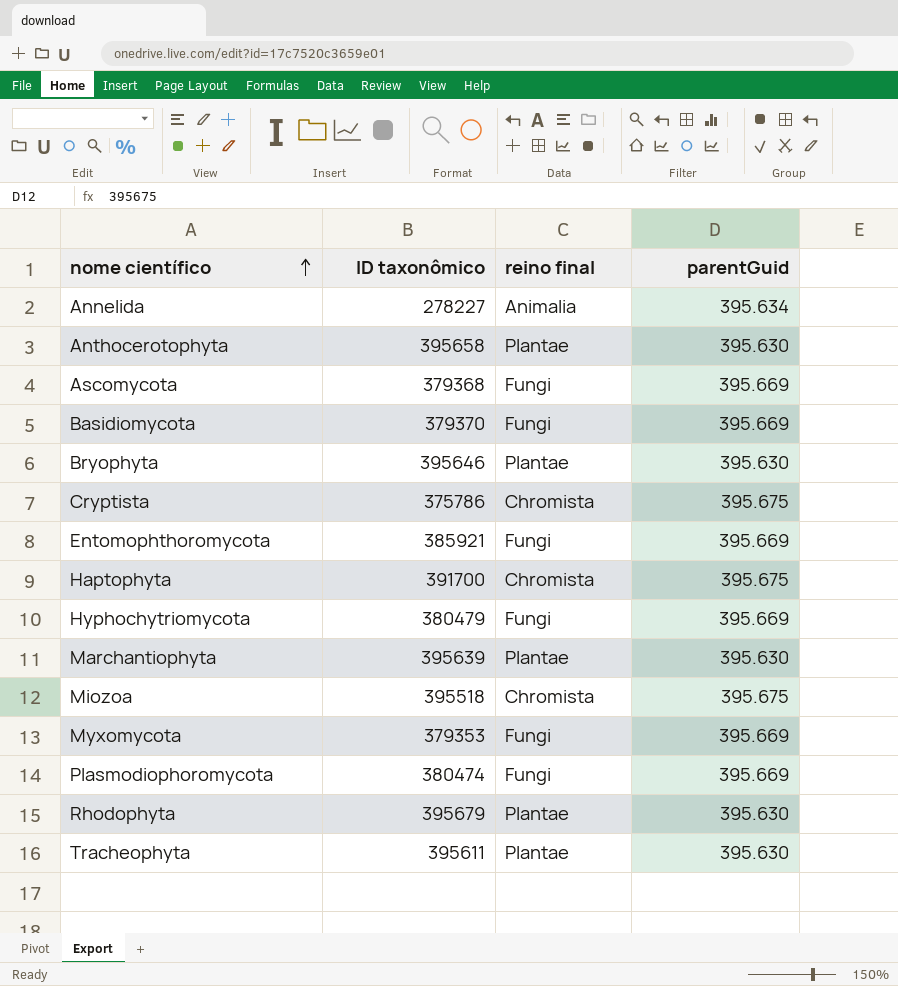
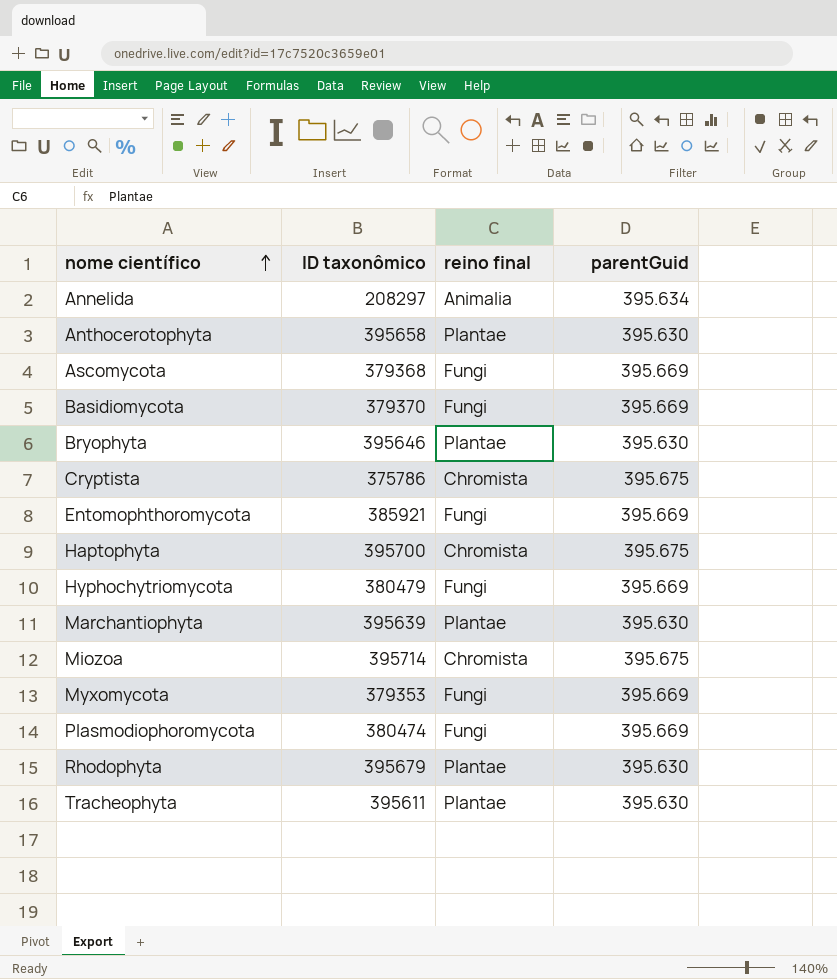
Annelida | ID taxonômico: 278227 -> 208297
Haptophyta | ID taxonômico: 391700 -> 395700
Miozoa | ID taxonômico: 395518 -> 395714

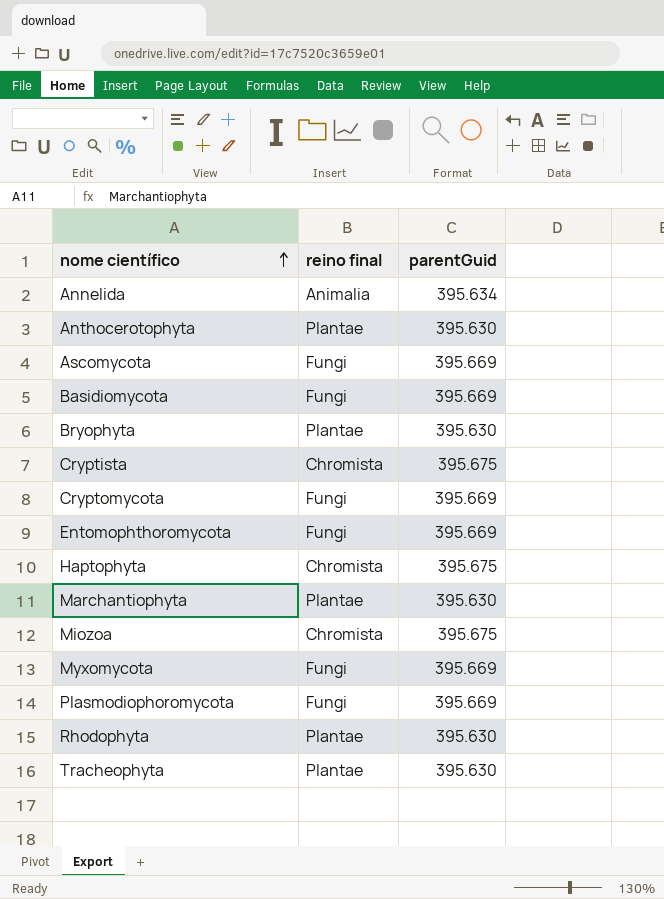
column ID taxonômico | position: 2 -> none
row Hyphochytriomycota: 380479 | Fungi | 395.669 -> none
row Cryptomycota: none -> Fungi | 395.669

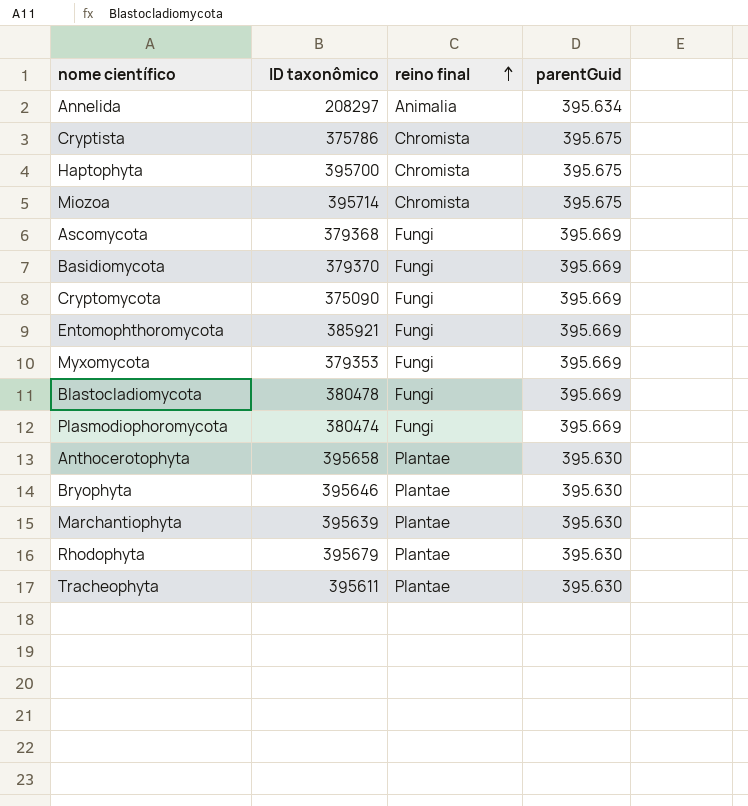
row order: nome científico ascending -> reino final ascending
column ID taxonômico | position: none -> 2
row Blastocladiomycota: none -> 380478 | Fungi | 395.669

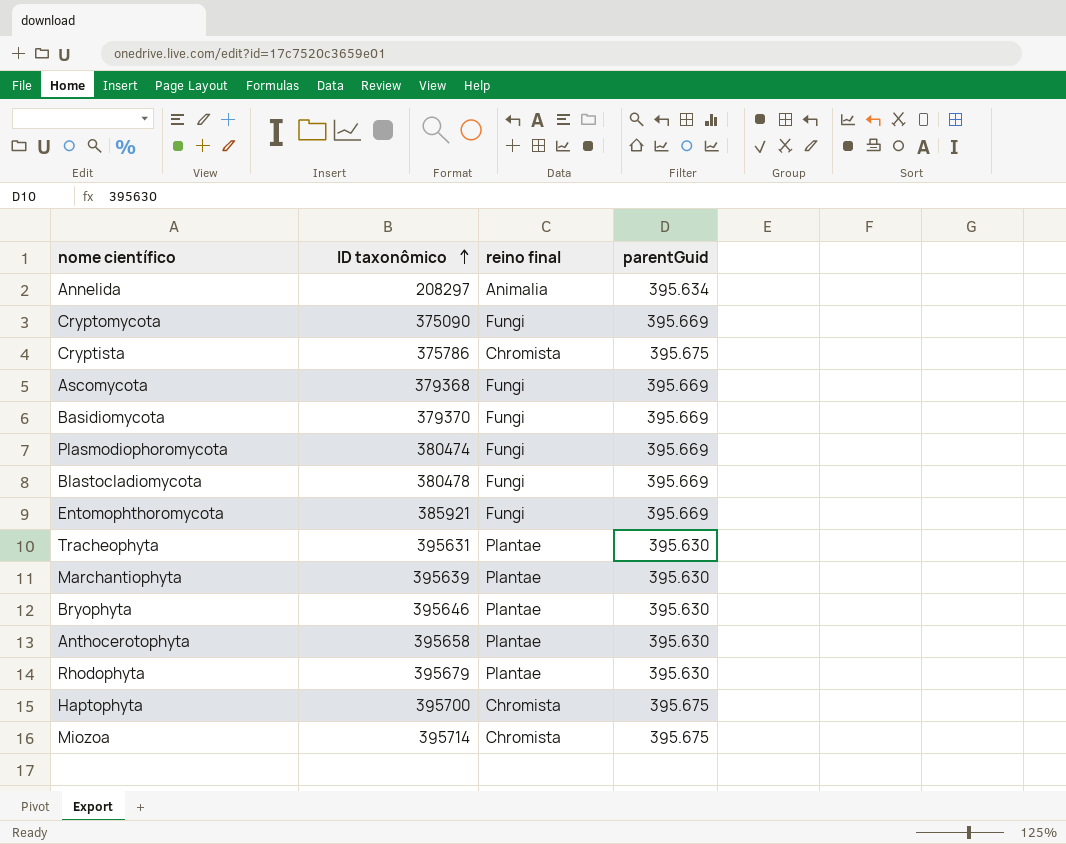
row order: reino final ascending -> ID taxonômico ascending
row Myxomycota: 379353 | Fungi | 395.669 -> none
Tracheophyta | ID taxonômico: 395611 -> 395631

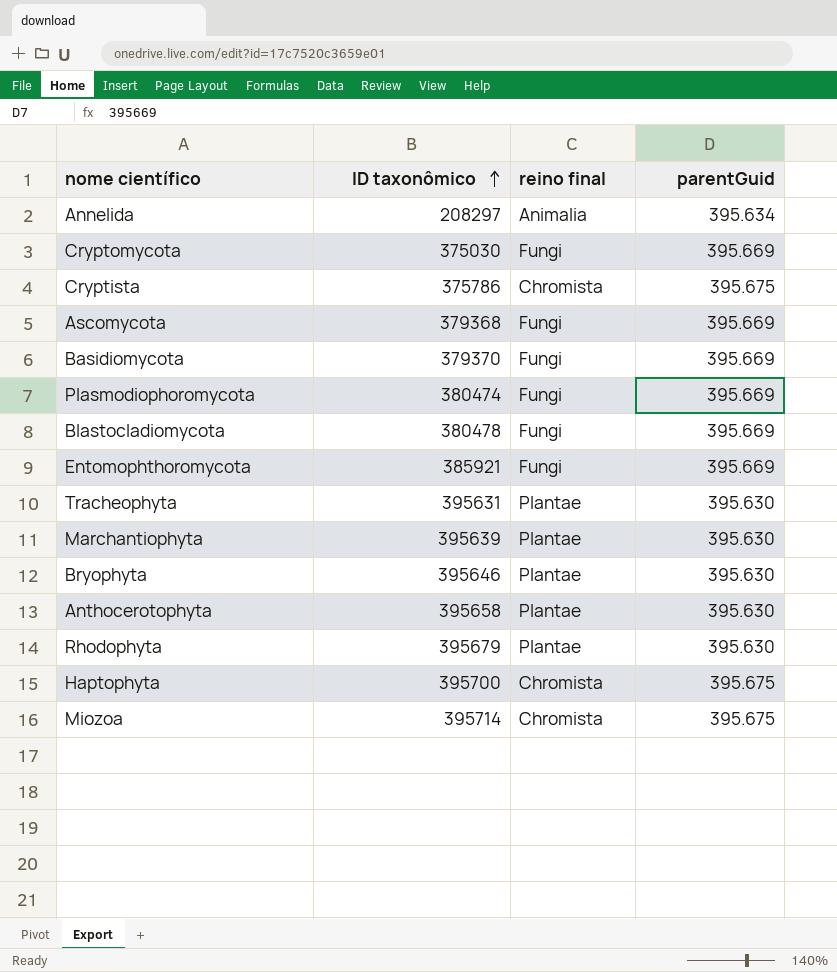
Cryptomycota | ID taxonômico: 375090 -> 375030

